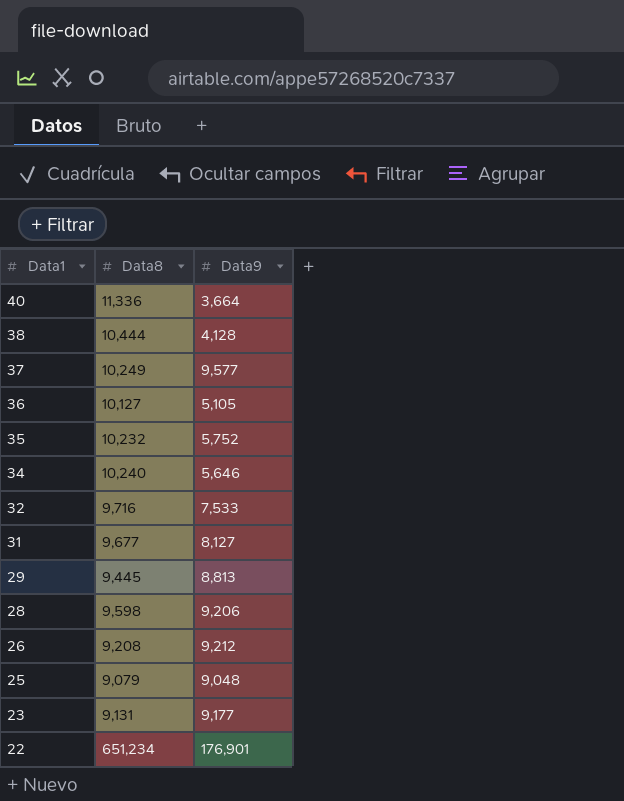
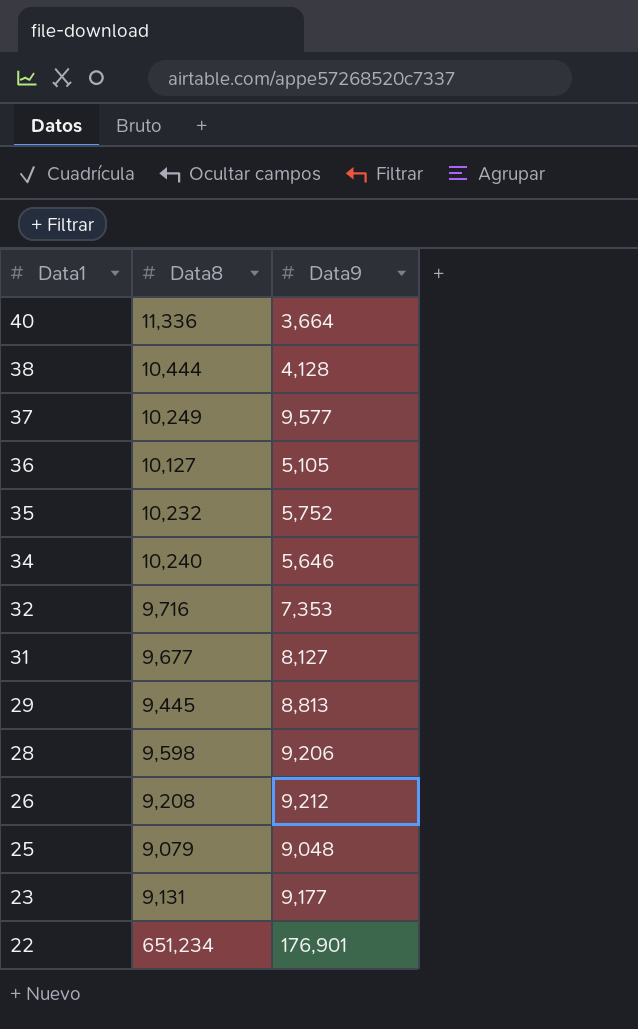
32 | Data9: 7,533 -> 7,353

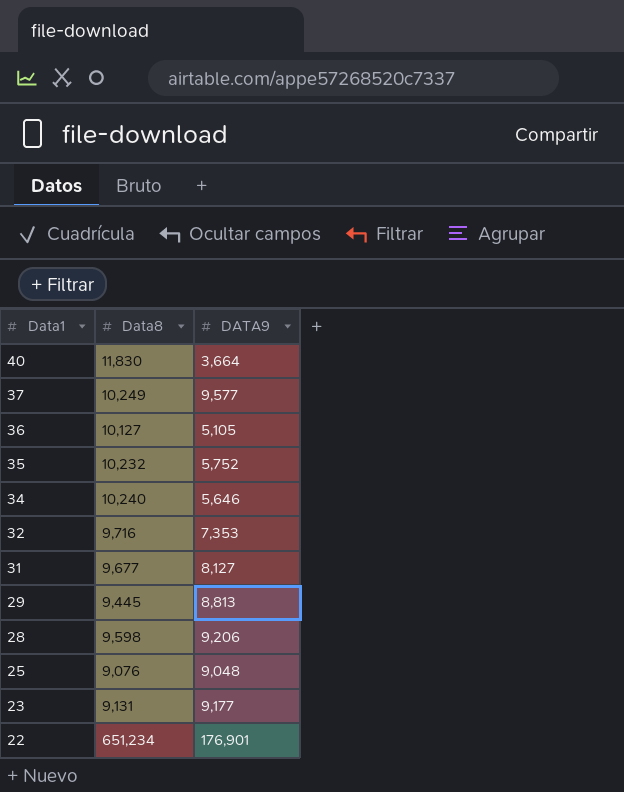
column name: Data9 -> DATA9
row 38: 10,444 | 4,128 -> none
row 26: 9,208 | 9,212 -> none
40 | Data8: 11,336 -> 11,830
25 | Data8: 9,079 -> 9,076

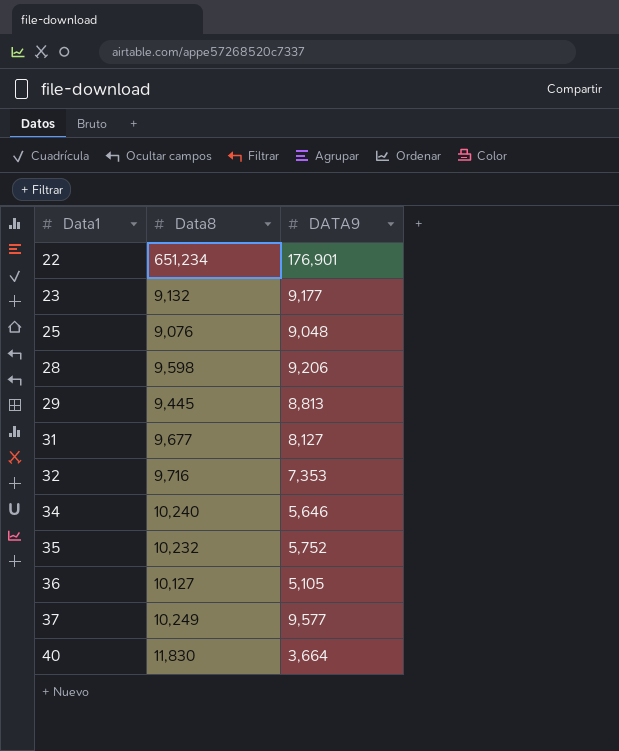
row order: Data1 descending -> Data1 ascending
23 | Data8: 9,131 -> 9,132

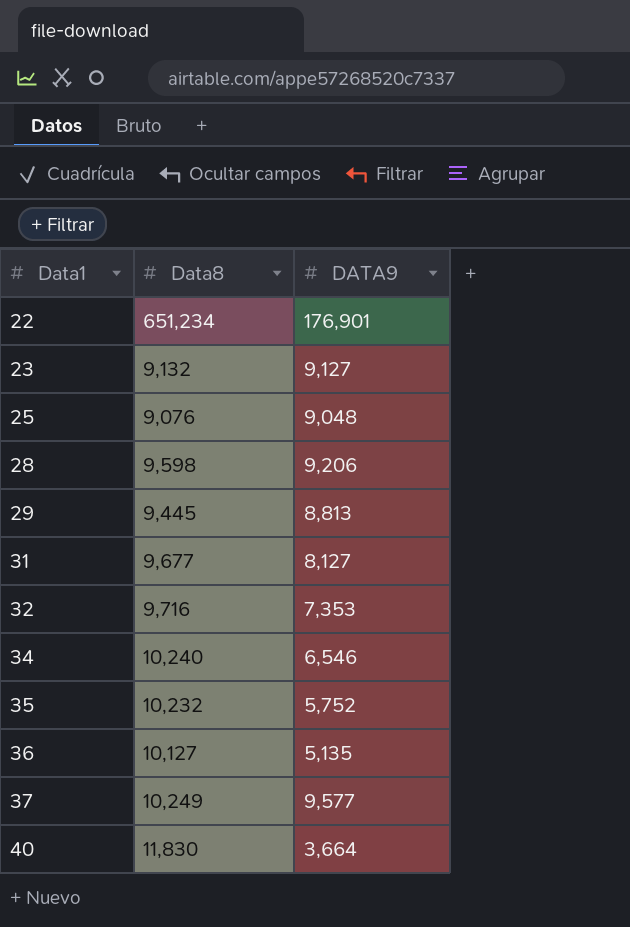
23 | DATA9: 9,177 -> 9,127
34 | DATA9: 5,646 -> 6,546
36 | DATA9: 5,105 -> 5,135

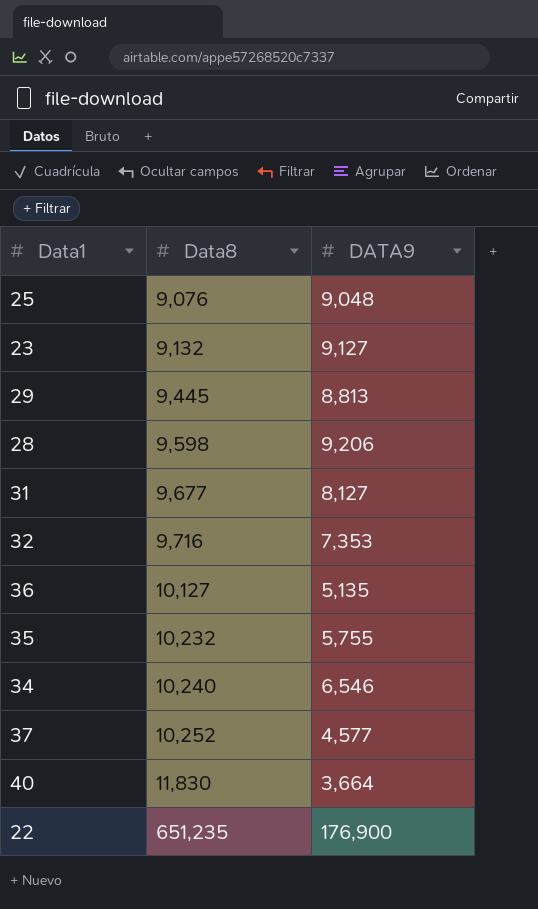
row order: Data1 ascending -> Data8 ascending
35 | DATA9: 5,752 -> 5,755
37 | Data8: 10,249 -> 10,252
37 | DATA9: 9,577 -> 4,577
22 | Data8: 651,234 -> 651,235
22 | DATA9: 176,901 -> 176,900

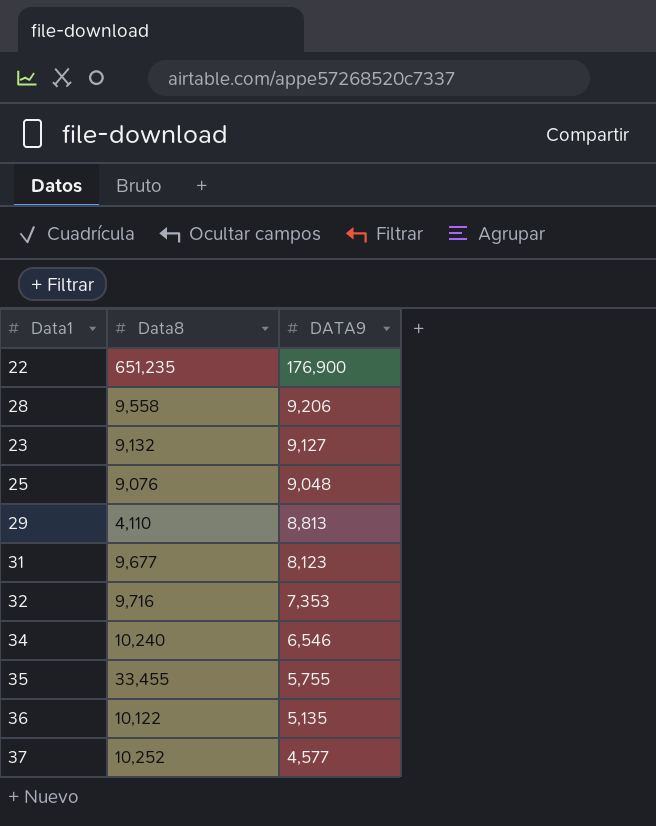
row order: Data8 ascending -> DATA9 descending
row 40: 11,830 | 3,664 -> none
28 | Data8: 9,598 -> 9,558
29 | Data8: 9,445 -> 4,110
31 | DATA9: 8,127 -> 8,123
35 | Data8: 10,232 -> 33,455
36 | Data8: 10,127 -> 10,122

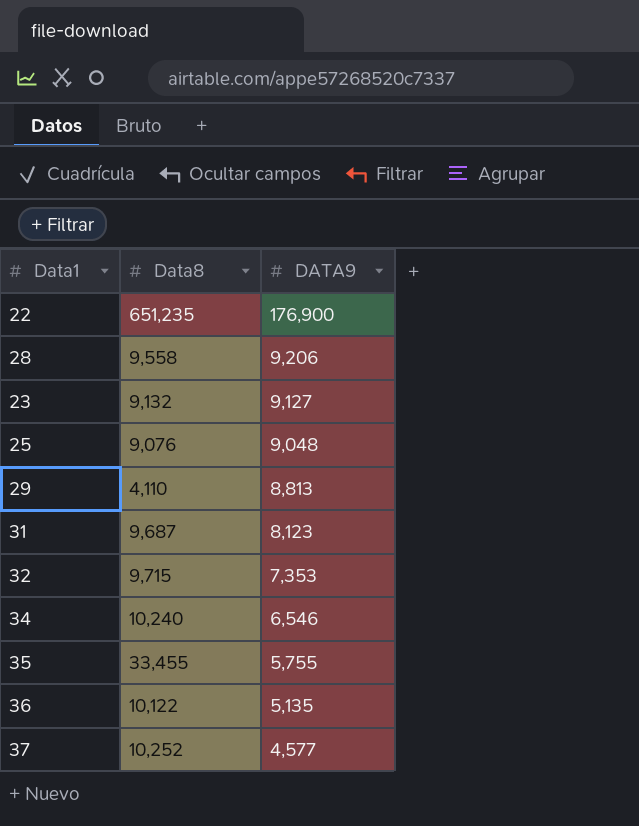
31 | Data8: 9,677 -> 9,687
32 | Data8: 9,716 -> 9,715

